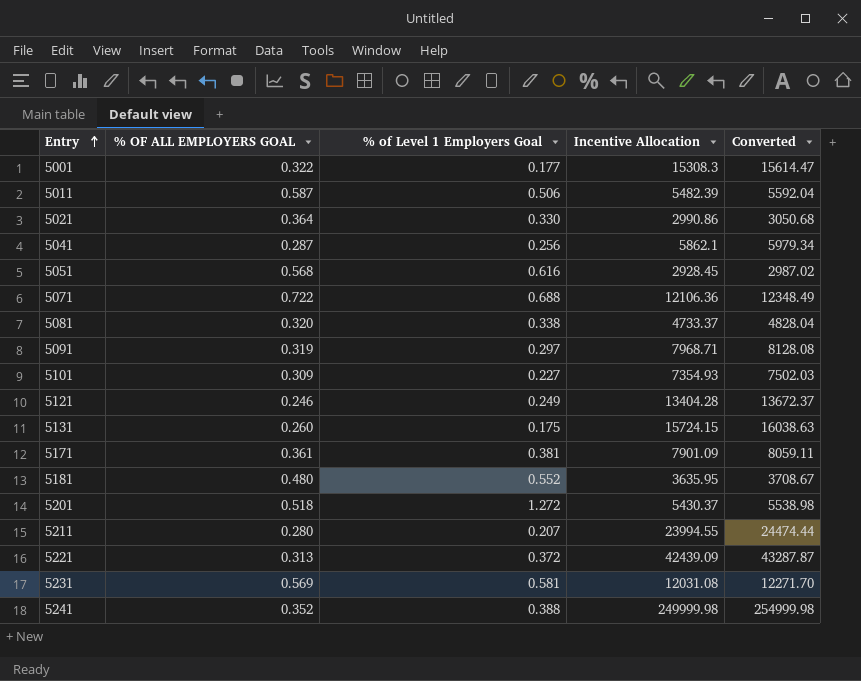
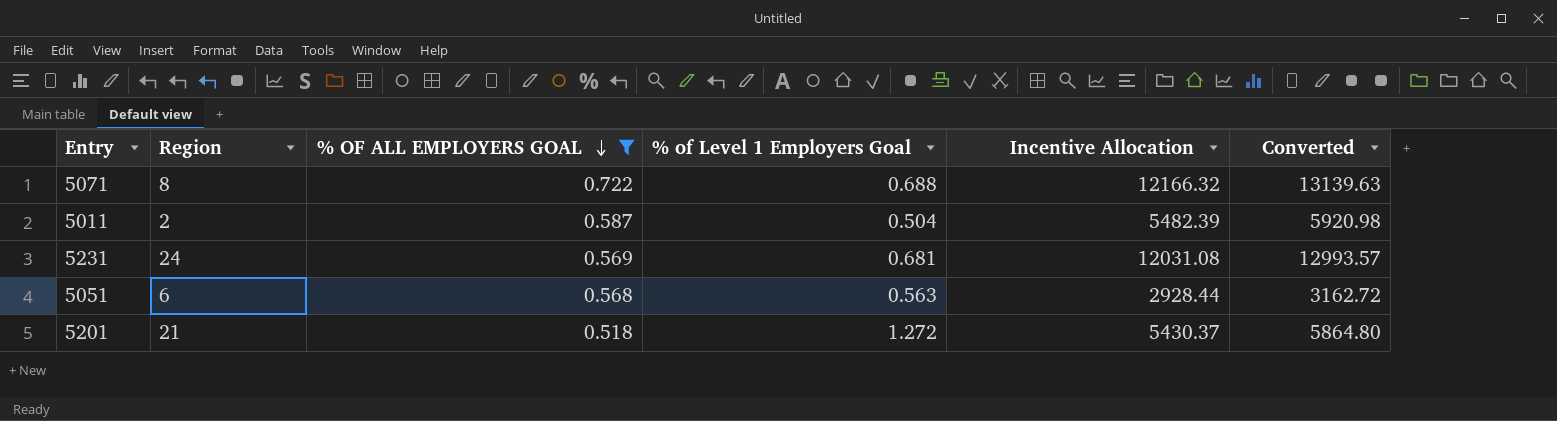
filter: none -> % OF ALL EMPLOYERS GOAL >= 0.518
row order: Entry ascending -> % OF ALL EMPLOYERS GOAL descending
column Region | position: none -> 2
column Converted | formula: [Incentive Allocation] * 1.02 -> [Incentive Allocation] * 1.08
5071 | Incentive Allocation: 12106.36 -> 12166.32
5011 | % of Level 1 Employers Goal: 0.506 -> 0.504
5231 | % of Level 1 Employers Goal: 0.581 -> 0.681
5051 | % of Level 1 Employers Goal: 0.616 -> 0.563
5051 | Incentive Allocation: 2928.45 -> 2928.44

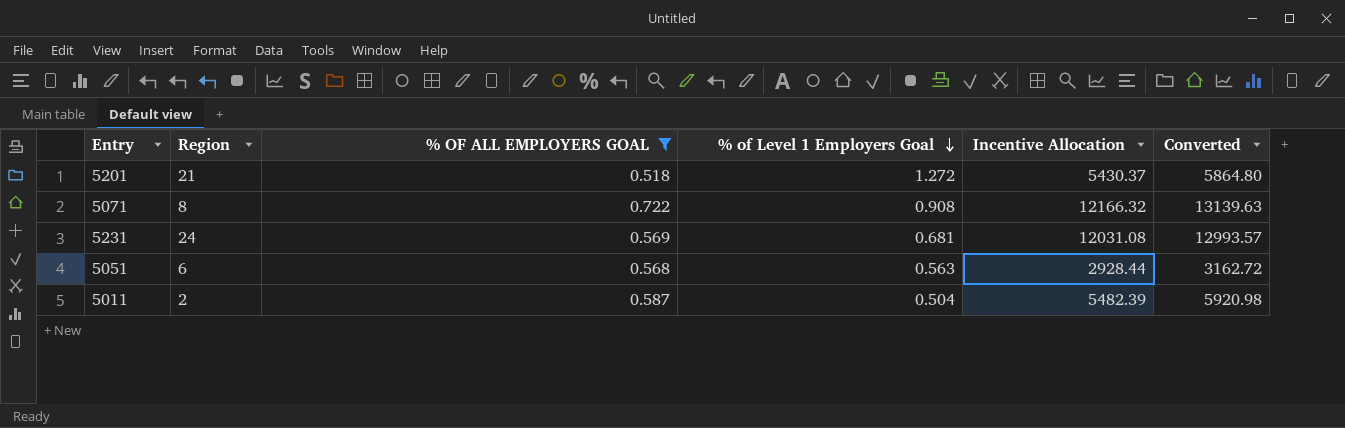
row order: % OF ALL EMPLOYERS GOAL descending -> % of Level 1 Employers Goal descending
5071 | % of Level 1 Employers Goal: 0.688 -> 0.908

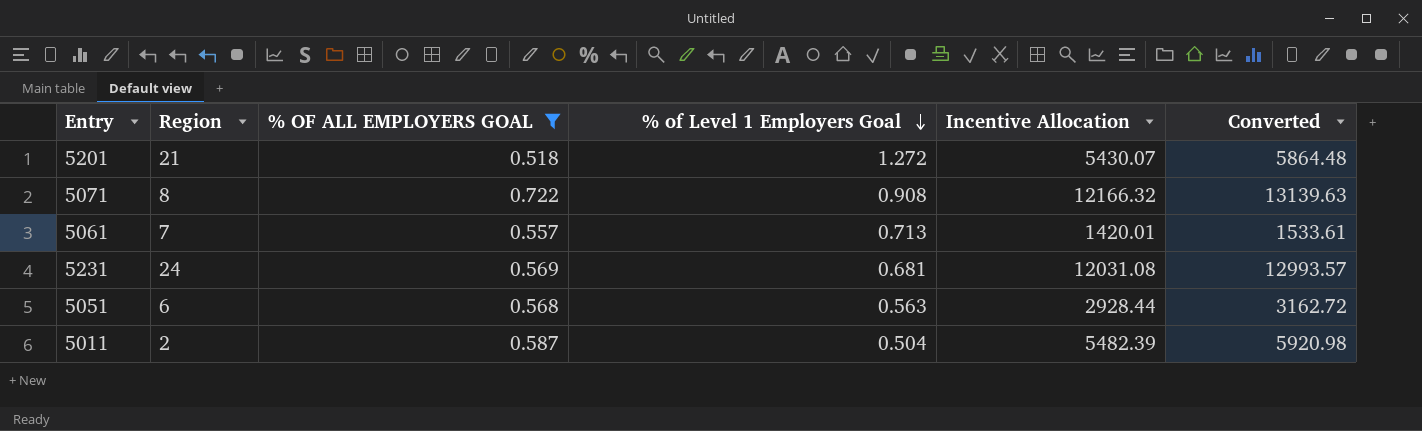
5201 | Incentive Allocation: 5430.37 -> 5430.07
5201 | Converted: 5864.80 -> 5864.48
row 5061: none -> 7 | 0.557 | 0.713 | 1420.01 | 1533.61

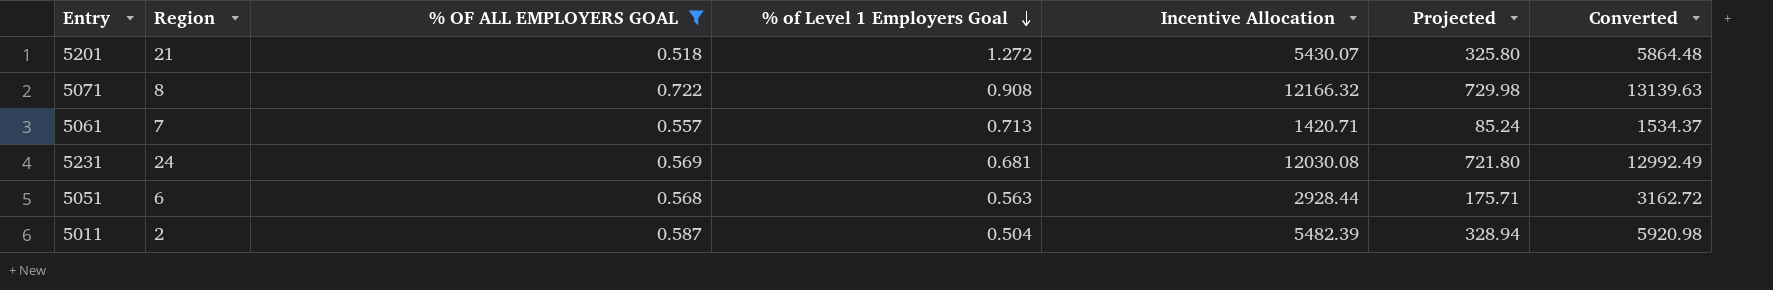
column Projected | formula: none -> [Incentive Allocation] * 0.06
5061 | Incentive Allocation: 1420.01 -> 1420.71
5061 | Converted: 1533.61 -> 1534.37
5231 | Incentive Allocation: 12031.08 -> 12030.08
5231 | Converted: 12993.57 -> 12992.49

